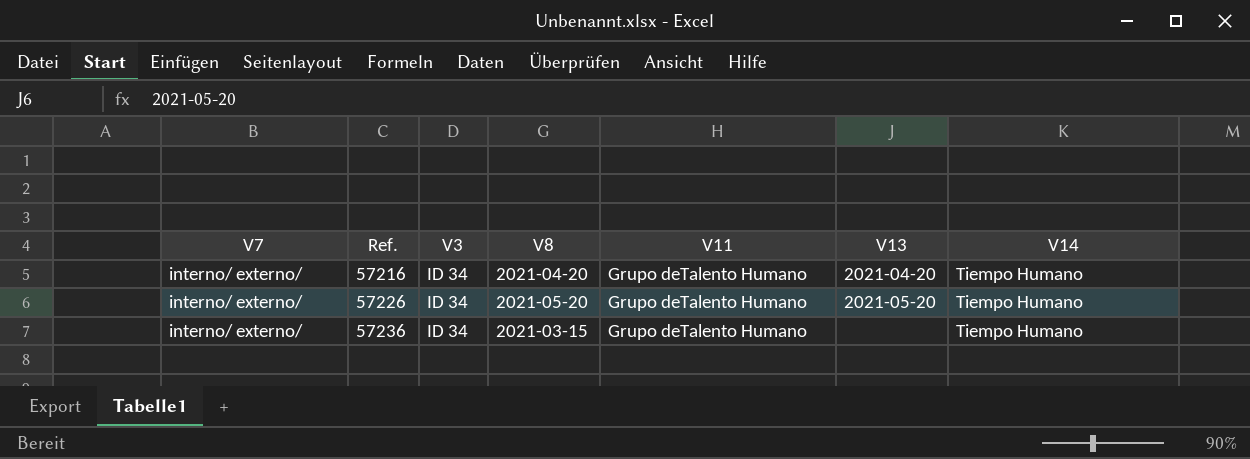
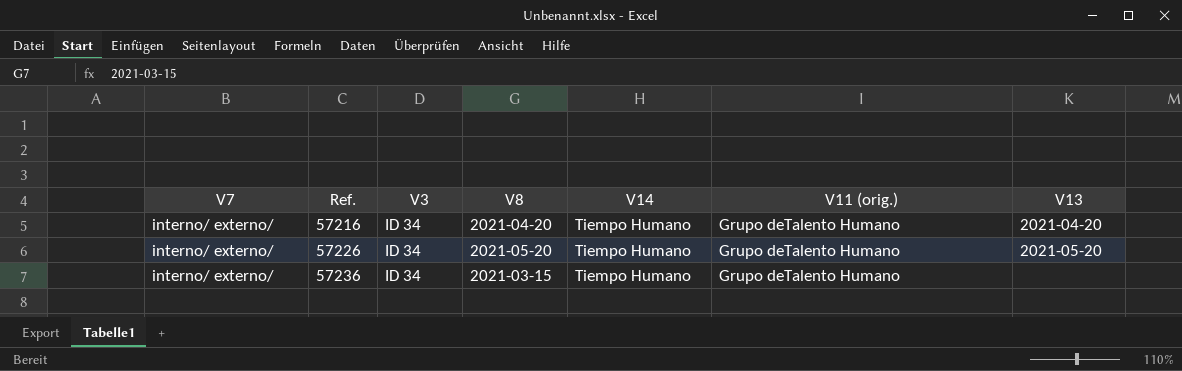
column V14 | position: 7 -> 5
column name: V11 -> V11 (orig.)

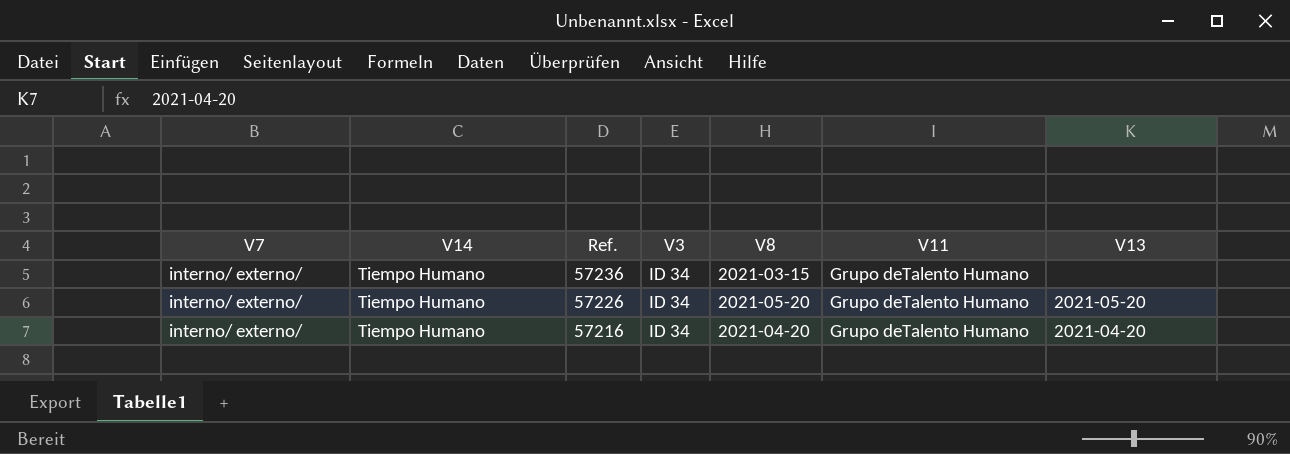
row order: Ref. ascending -> Ref. descending
column V14 | position: 5 -> 2
column name: V11 (orig.) -> V11

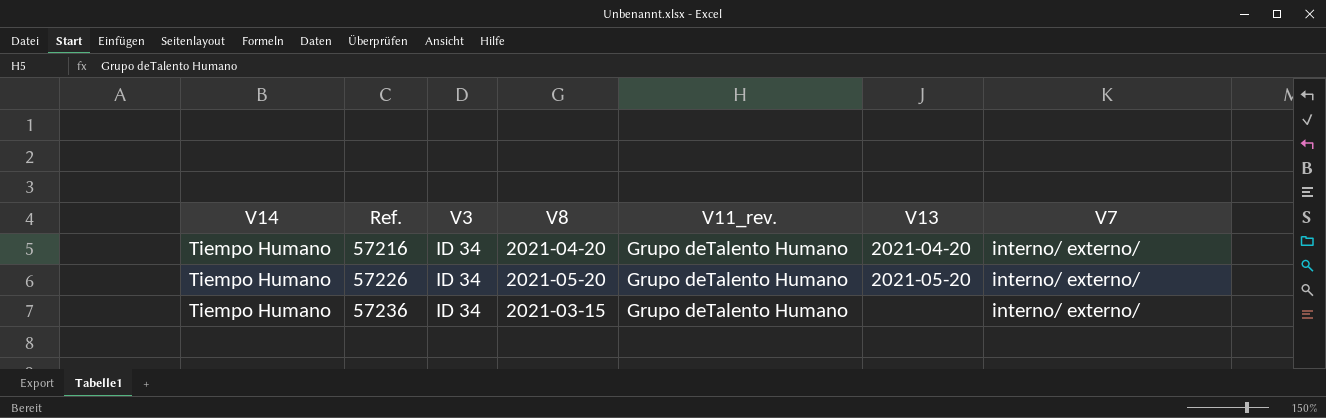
row order: Ref. descending -> Ref. ascending
column name: V11 -> V11_rev.
column V7 | position: 1 -> 7

